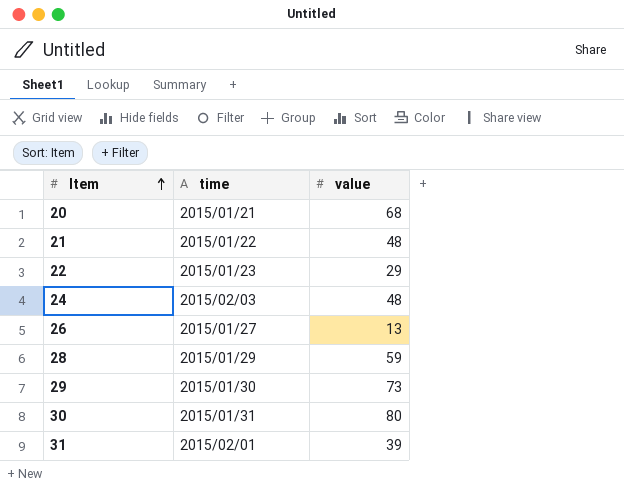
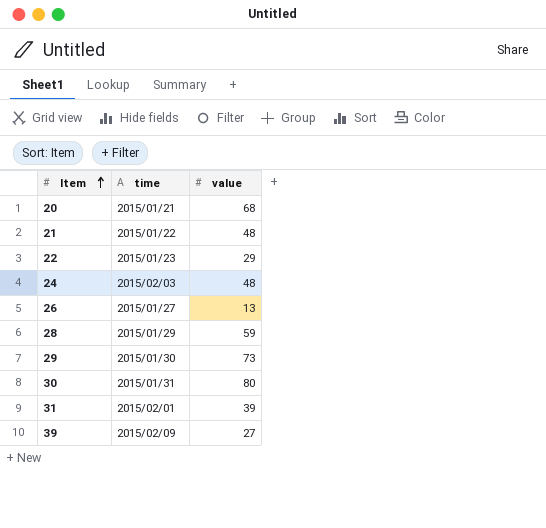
row 39: none -> 2015/02/09 | 27

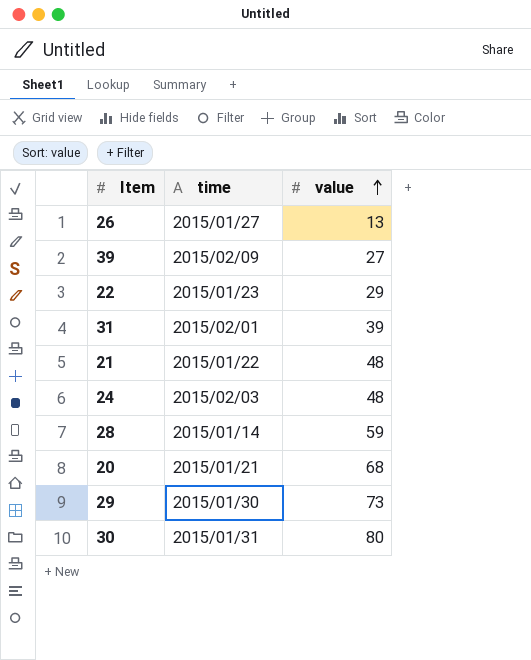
row order: Item ascending -> value ascending
28 | time: 2015/01/29 -> 2015/01/14

